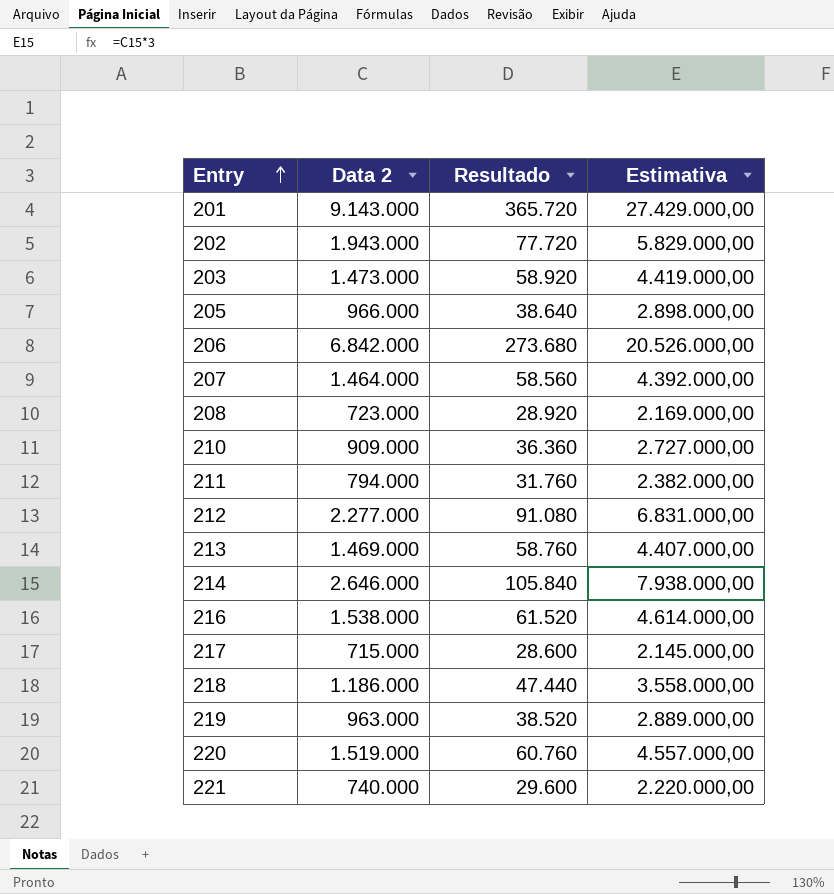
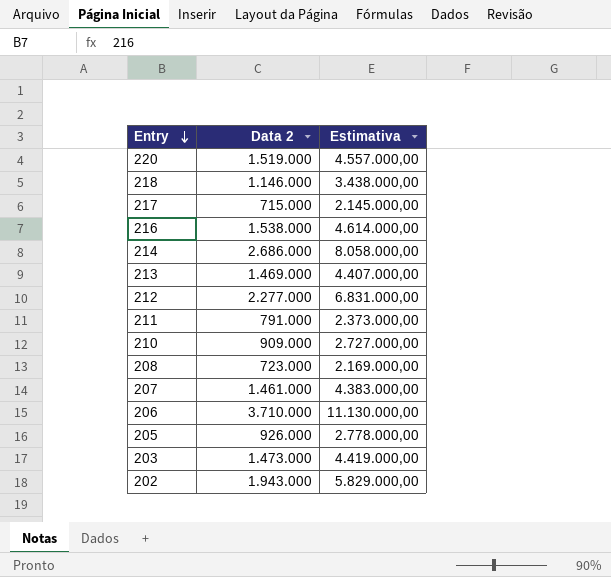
row order: Entry ascending -> Entry descending
column Resultado | formula: [Data 2] * 0,04 -> none
row 201: 9.143.000 | 365.720 | 27.429.000,00 -> none
row 219: 963.000 | 38.520 | 2.889.000,00 -> none
row 221: 740.000 | 29.600 | 2.220.000,00 -> none
218 | Data 2: 1.186.000 -> 1.146.000
218 | Estimativa: 3.558.000,00 -> 3.438.000,00
214 | Data 2: 2.646.000 -> 2.686.000
214 | Estimativa: 7.938.000,00 -> 8.058.000,00
211 | Data 2: 794.000 -> 791.000
211 | Estimativa: 2.382.000,00 -> 2.373.000,00
207 | Data 2: 1.464.000 -> 1.461.000
207 | Estimativa: 4.392.000,00 -> 4.383.000,00
206 | Data 2: 6.842.000 -> 3.710.000
206 | Estimativa: 20.526.000,00 -> 11.130.000,00
205 | Data 2: 966.000 -> 926.000
205 | Estimativa: 2.898.000,00 -> 2.778.000,00

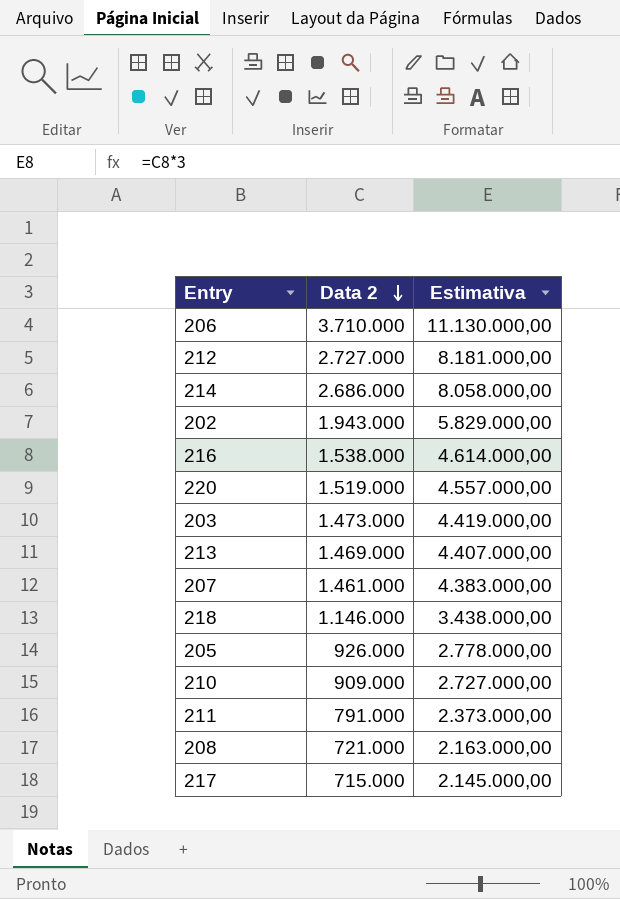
row order: Entry descending -> Data 2 descending
212 | Data 2: 2.277.000 -> 2.727.000
212 | Estimativa: 6.831.000,00 -> 8.181.000,00
208 | Data 2: 723.000 -> 721.000
208 | Estimativa: 2.169.000,00 -> 2.163.000,00

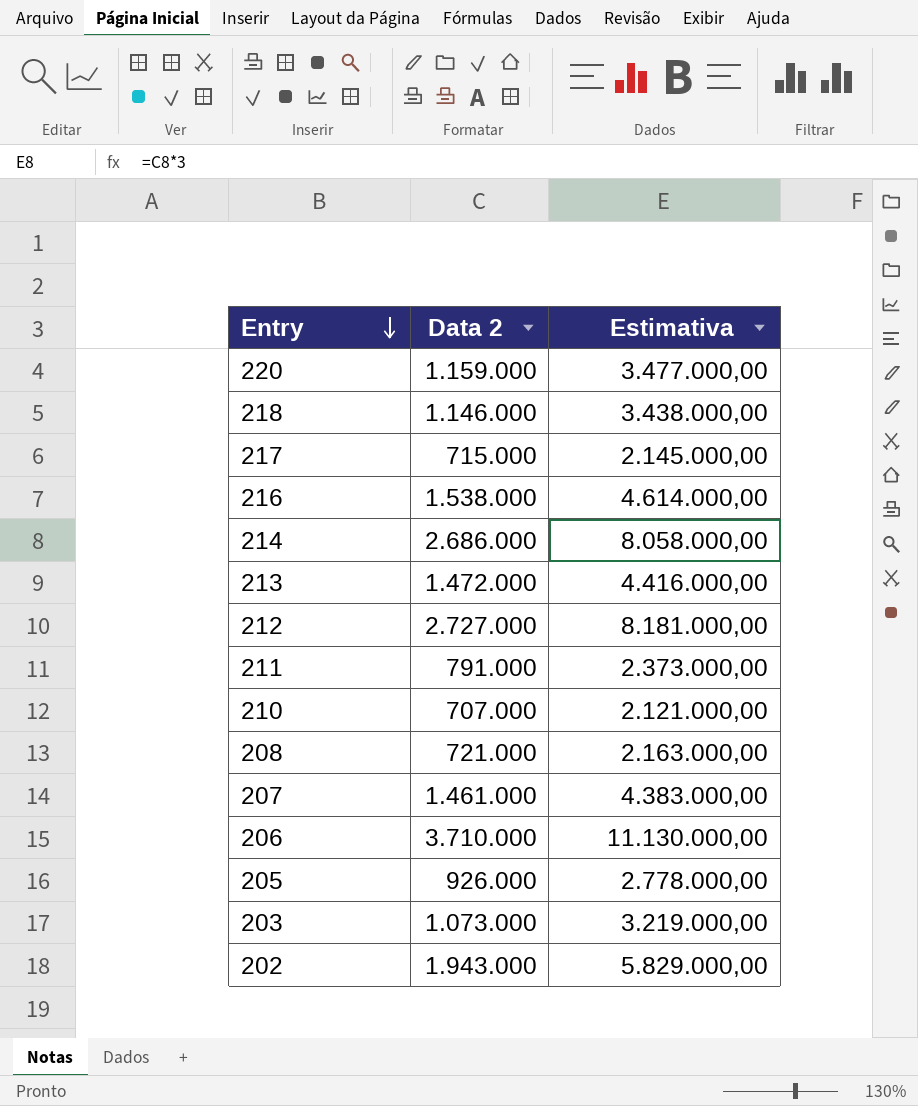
row order: Data 2 descending -> Entry descending
220 | Data 2: 1.519.000 -> 1.159.000
220 | Estimativa: 4.557.000,00 -> 3.477.000,00
213 | Data 2: 1.469.000 -> 1.472.000
213 | Estimativa: 4.407.000,00 -> 4.416.000,00
210 | Data 2: 909.000 -> 707.000
210 | Estimativa: 2.727.000,00 -> 2.121.000,00
203 | Data 2: 1.473.000 -> 1.073.000
203 | Estimativa: 4.419.000,00 -> 3.219.000,00

